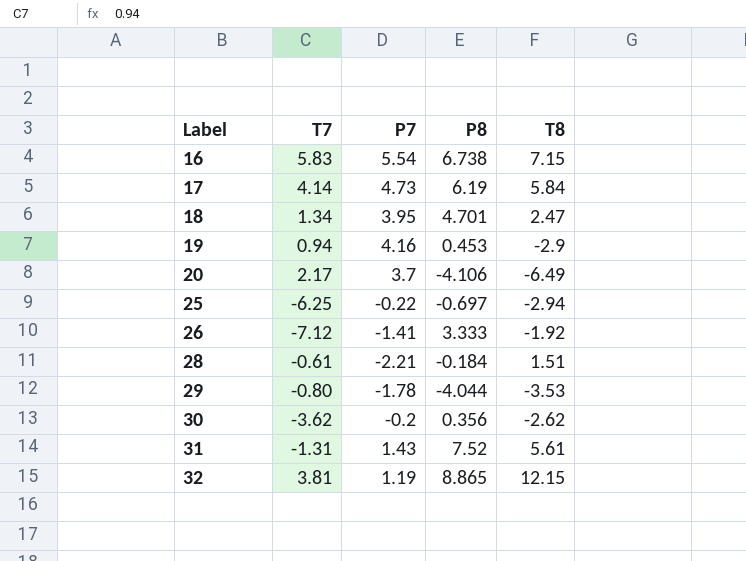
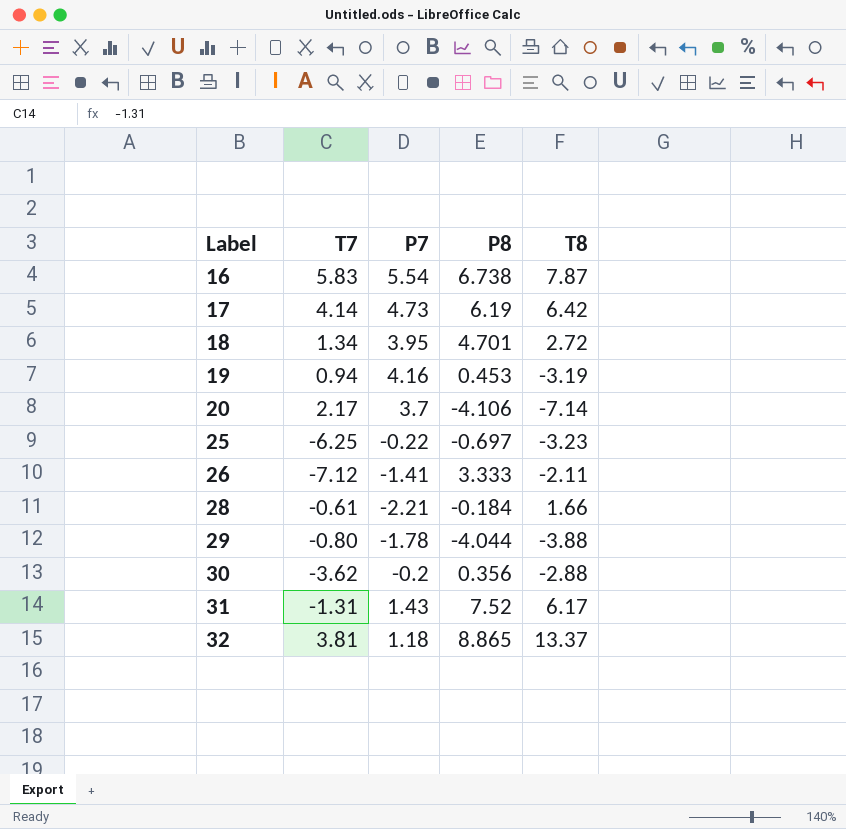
16 | T8: 7.15 -> 7.87
17 | T8: 5.84 -> 6.42
18 | T8: 2.47 -> 2.72
19 | T8: -2.9 -> -3.19
20 | T8: -6.49 -> -7.14
25 | T8: -2.94 -> -3.23
26 | T8: -1.92 -> -2.11
28 | T8: 1.51 -> 1.66
29 | T8: -3.53 -> -3.88
30 | T8: -2.62 -> -2.88
31 | T8: 5.61 -> 6.17
32 | P7: 1.19 -> 1.18
32 | T8: 12.15 -> 13.37

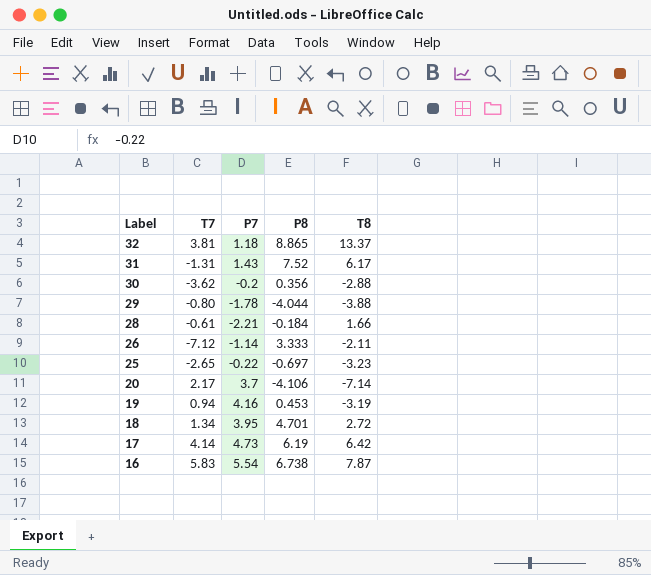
row order: Label ascending -> Label descending
26 | P7: -1.41 -> -1.14
25 | T7: -6.25 -> -2.65

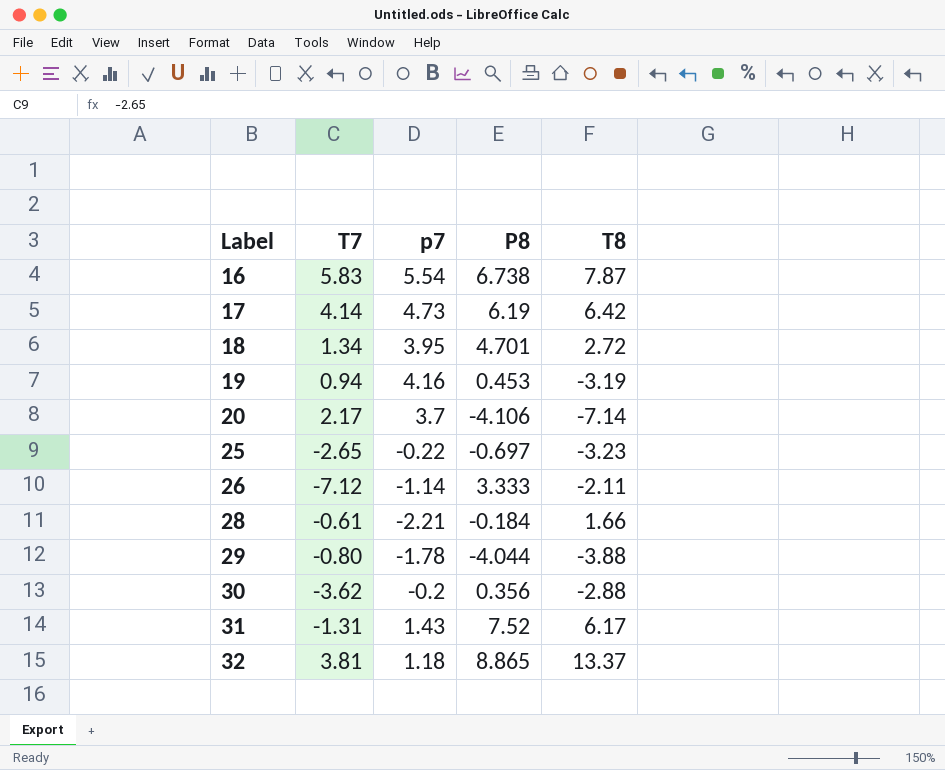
row order: Label descending -> Label ascending
column name: P7 -> p7

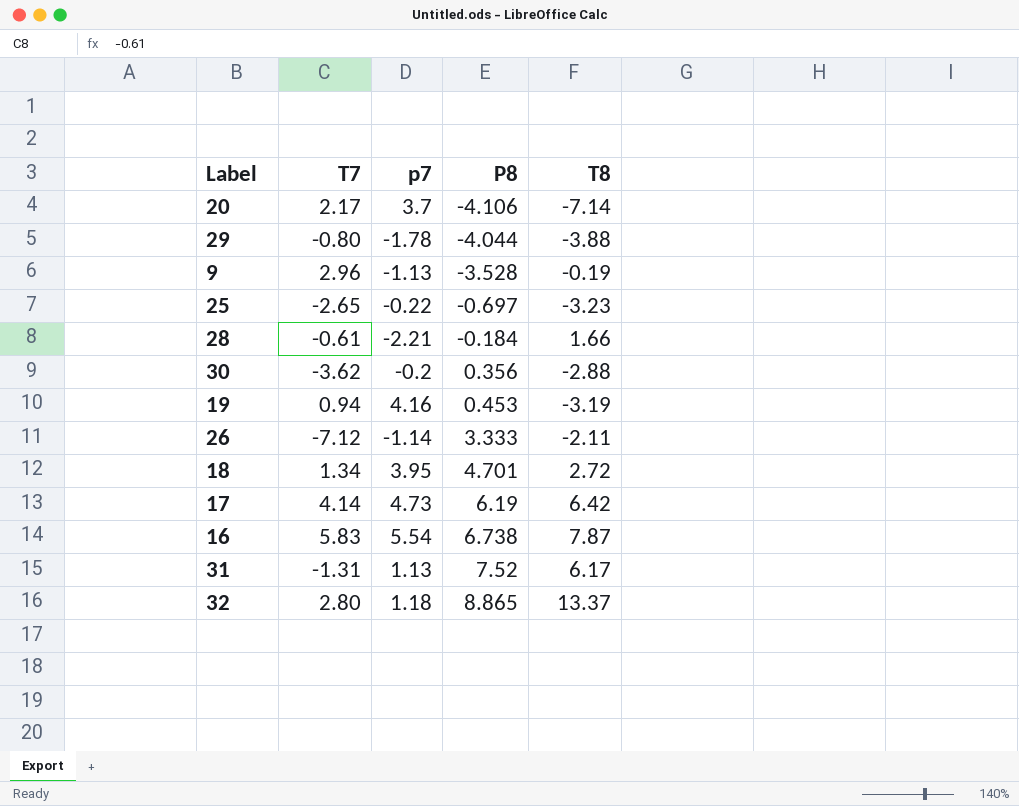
row order: Label ascending -> P8 ascending
row 9: none -> 2.96 | -1.13 | -3.528 | -0.19
31 | p7: 1.43 -> 1.13
32 | T7: 3.81 -> 2.80

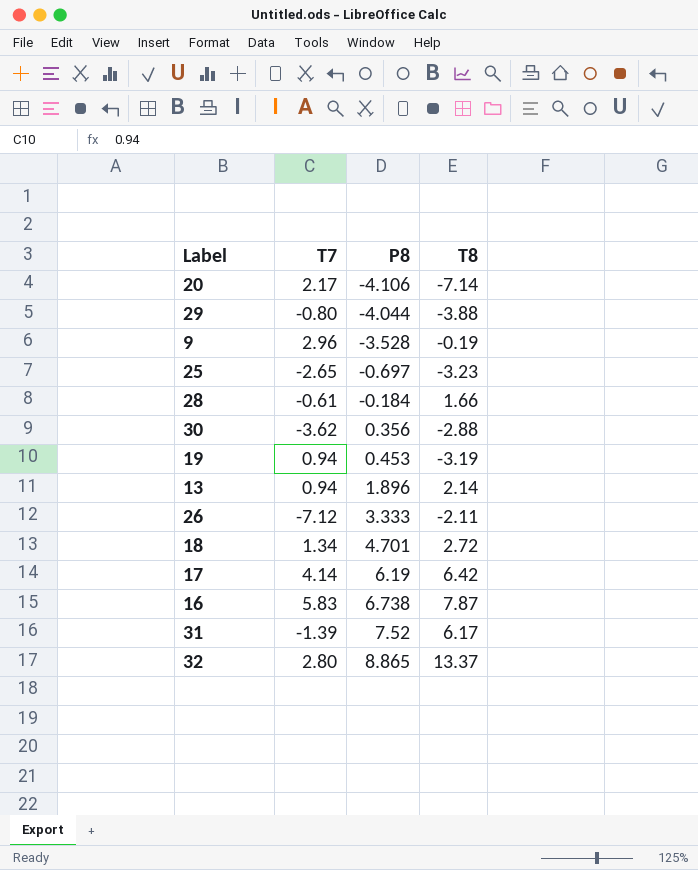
column p7 | position: 3 -> none
row 13: none -> 0.94 | 1.896 | 2.14
31 | T7: -1.31 -> -1.39

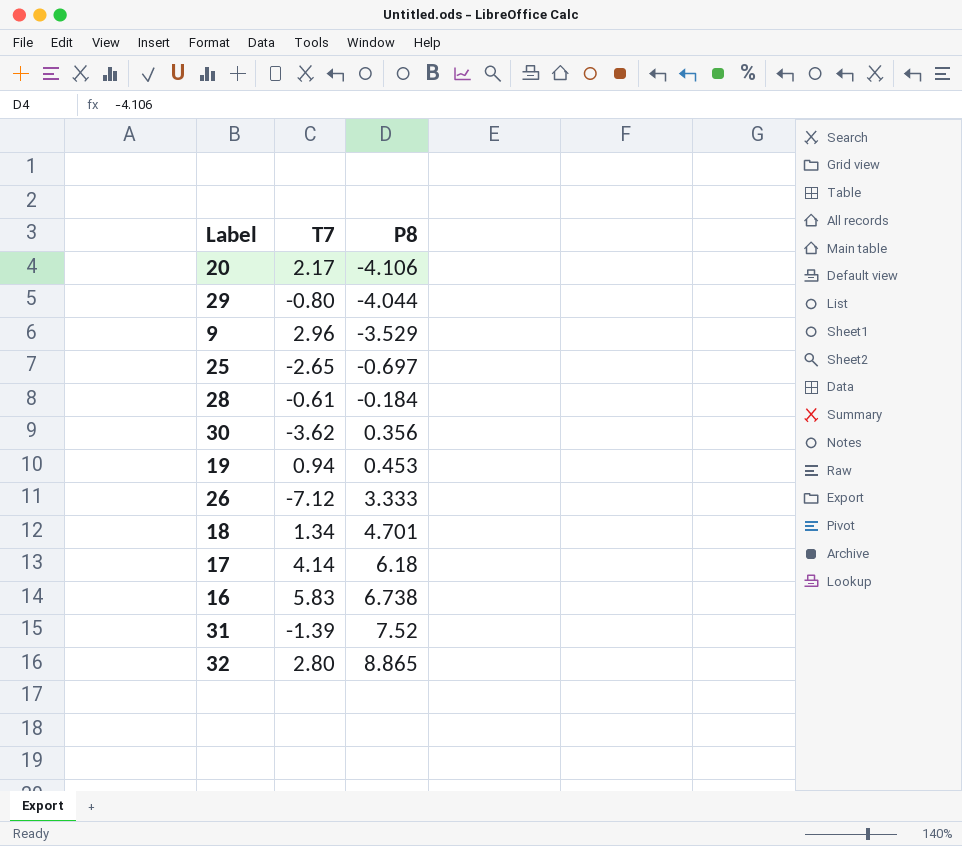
column T8 | position: 4 -> none
row 13: 0.94 | 1.896 | 2.14 -> none
9 | P8: -3.528 -> -3.529
17 | P8: 6.19 -> 6.18

